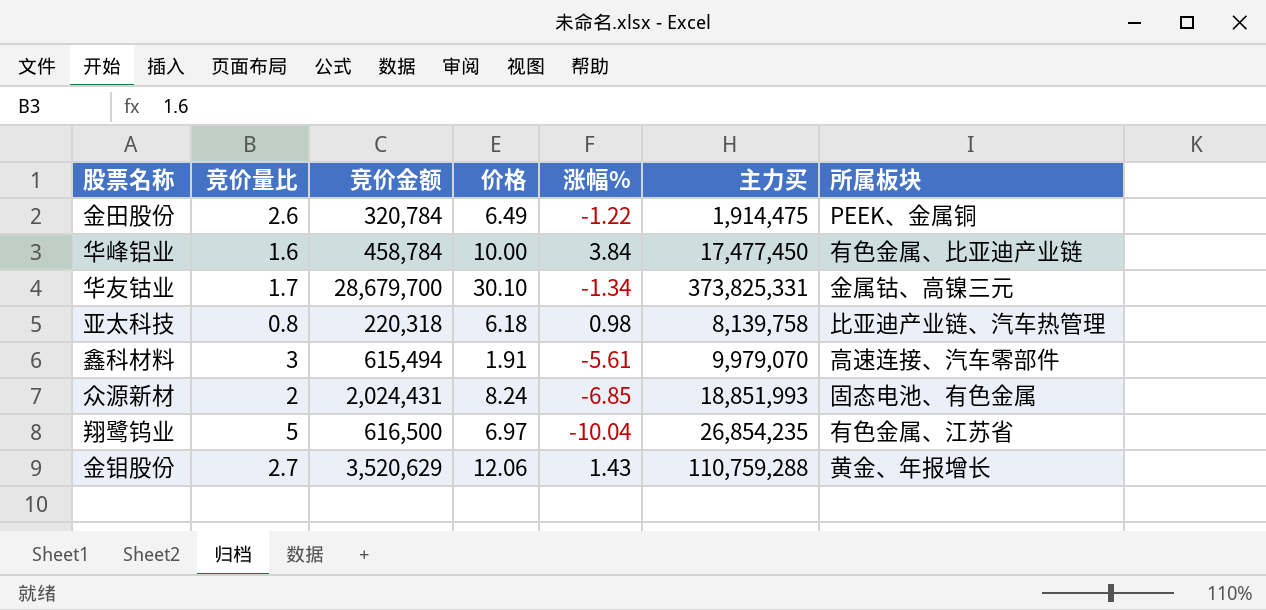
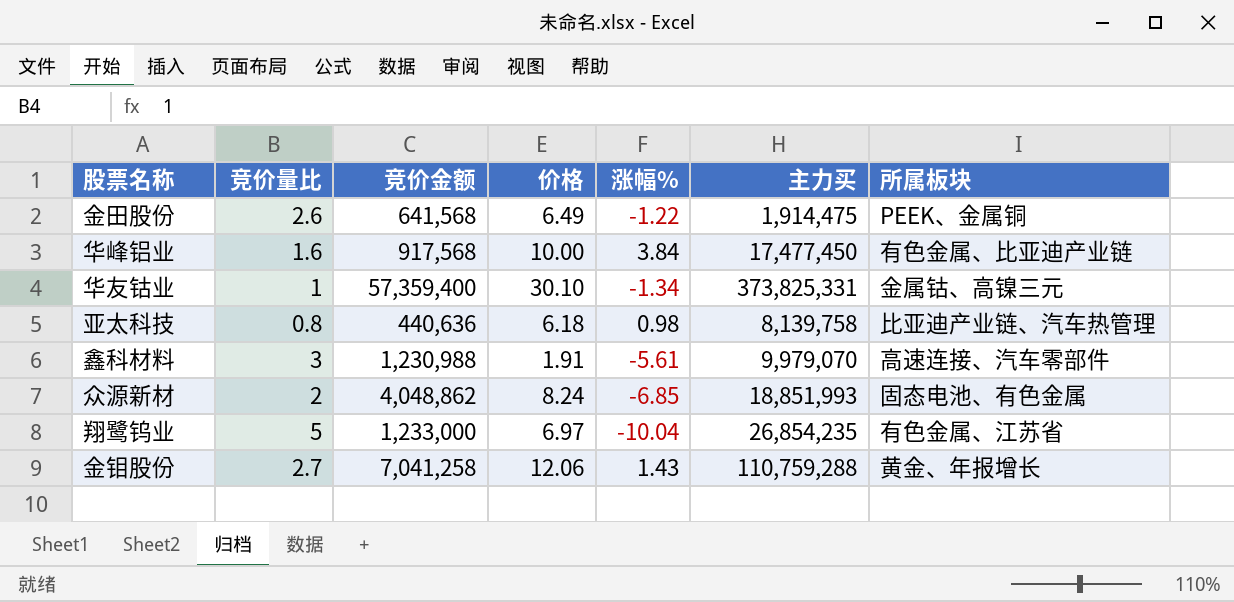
金田股份 | 竞价金额: 320,784 -> 641,568
华峰铝业 | 竞价金额: 458,784 -> 917,568
华友钴业 | 竞价量比: 1.7 -> 1
华友钴业 | 竞价金额: 28,679,700 -> 57,359,400
亚太科技 | 竞价金额: 220,318 -> 440,636
鑫科材料 | 竞价金额: 615,494 -> 1,230,988
众源新材 | 竞价金额: 2,024,431 -> 4,048,862
翔鹭钨业 | 竞价金额: 616,500 -> 1,233,000
金钼股份 | 竞价金额: 3,520,629 -> 7,041,258

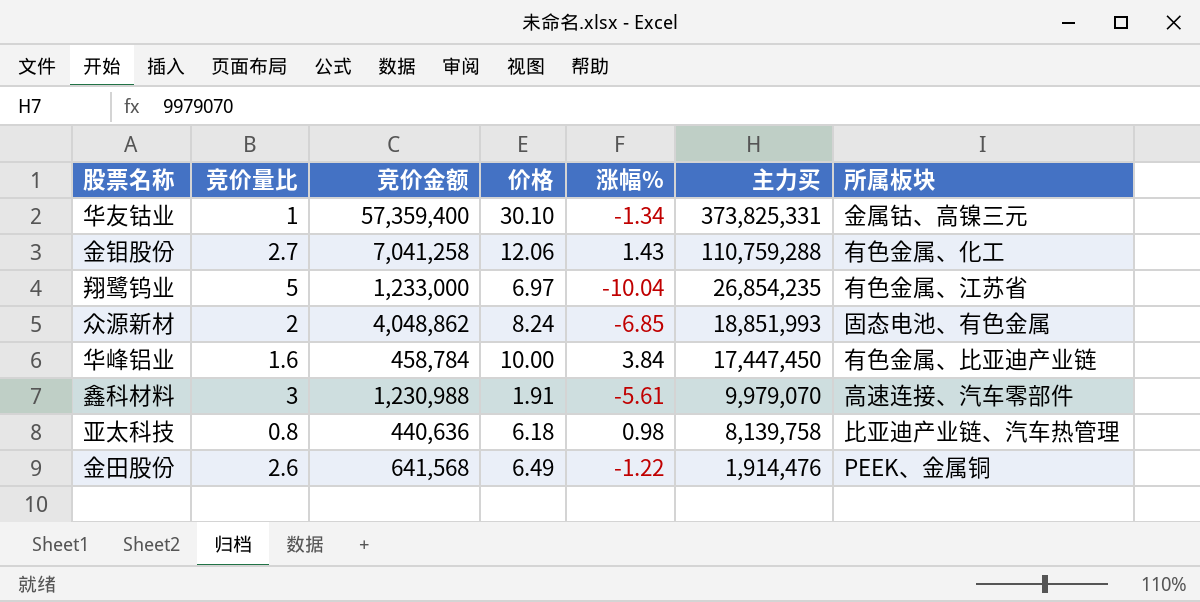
row order: none -> 主力买 descending
金钼股份 | 所属板块: 黄金、年报增长 -> 有色金属、化工
华峰铝业 | 竞价金额: 917,568 -> 458,784
华峰铝业 | 主力买: 17,477,450 -> 17,447,450
金田股份 | 主力买: 1,914,475 -> 1,914,476

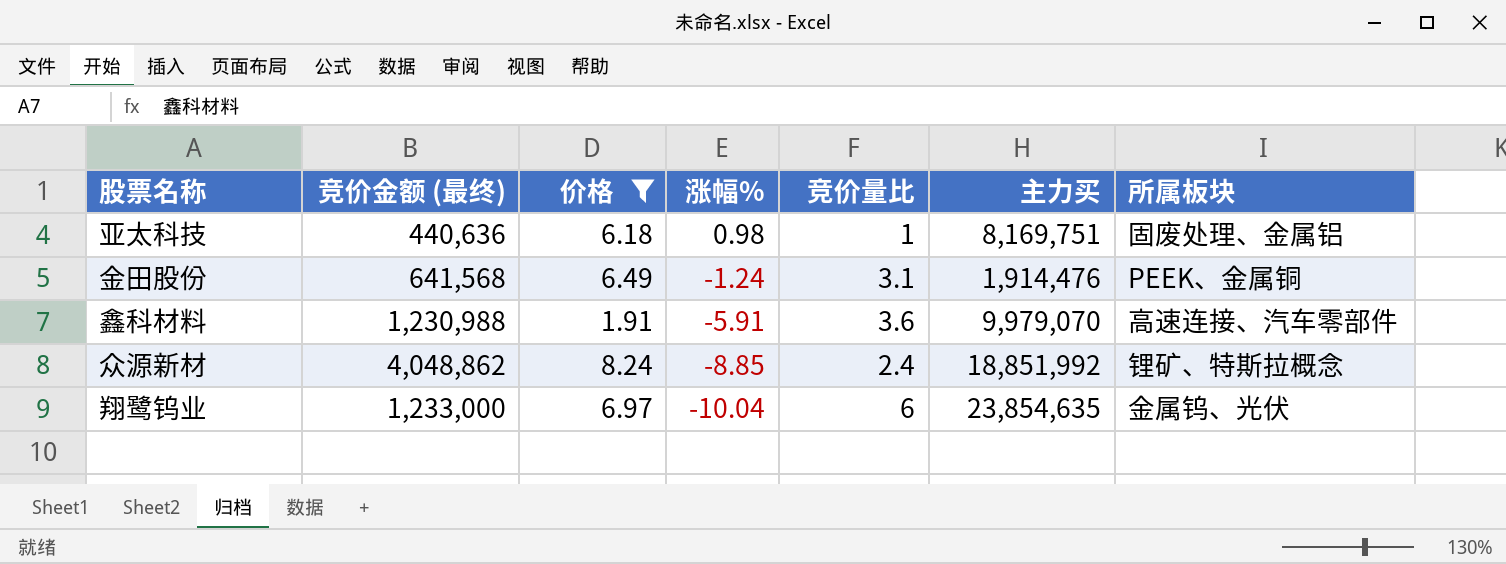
filter: none -> 价格 <= 8.24
row order: 主力买 descending -> 涨幅% descending
column name: 竞价金额 -> 竞价金额 (最终)
column 竞价量比 | position: 2 -> 5
亚太科技 | 竞价量比: 0.8 -> 1
亚太科技 | 主力买: 8,139,758 -> 8,169,751
亚太科技 | 所属板块: 比亚迪产业链、汽车热管理 -> 固废处理、金属铝
金田股份 | 涨幅%: -1.22 -> -1.24
金田股份 | 竞价量比: 2.6 -> 3.1
鑫科材料 | 涨幅%: -5.61 -> -5.91
鑫科材料 | 竞价量比: 3 -> 3.6
众源新材 | 涨幅%: -6.85 -> -8.85
众源新材 | 竞价量比: 2 -> 2.4
众源新材 | 主力买: 18,851,993 -> 18,851,992
众源新材 | 所属板块: 固态电池、有色金属 -> 锂矿、特斯拉概念
翔鹭钨业 | 竞价量比: 5 -> 6
翔鹭钨业 | 主力买: 26,854,235 -> 23,854,635
翔鹭钨业 | 所属板块: 有色金属、江苏省 -> 金属钨、光伏

